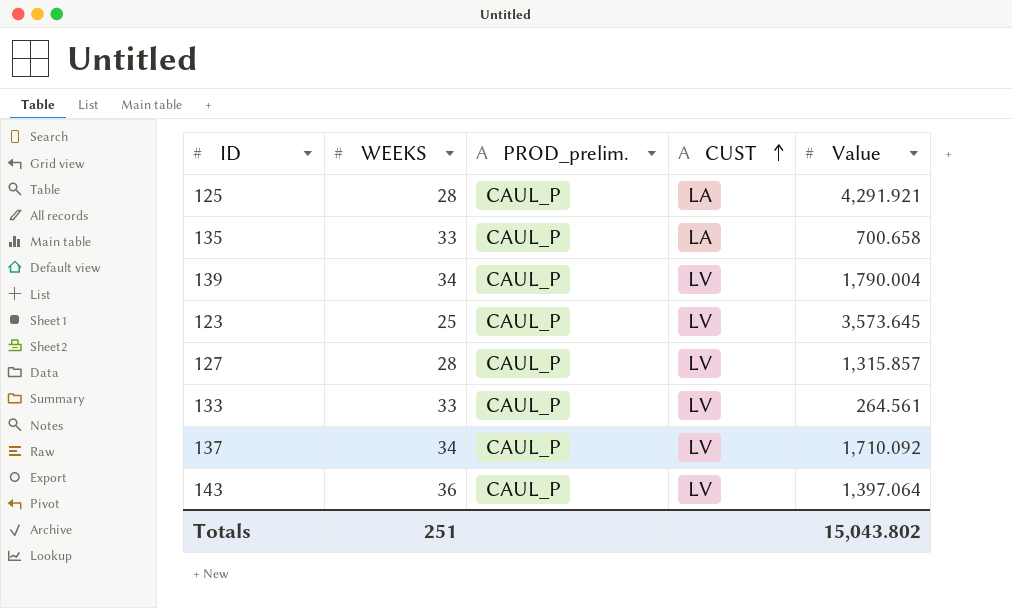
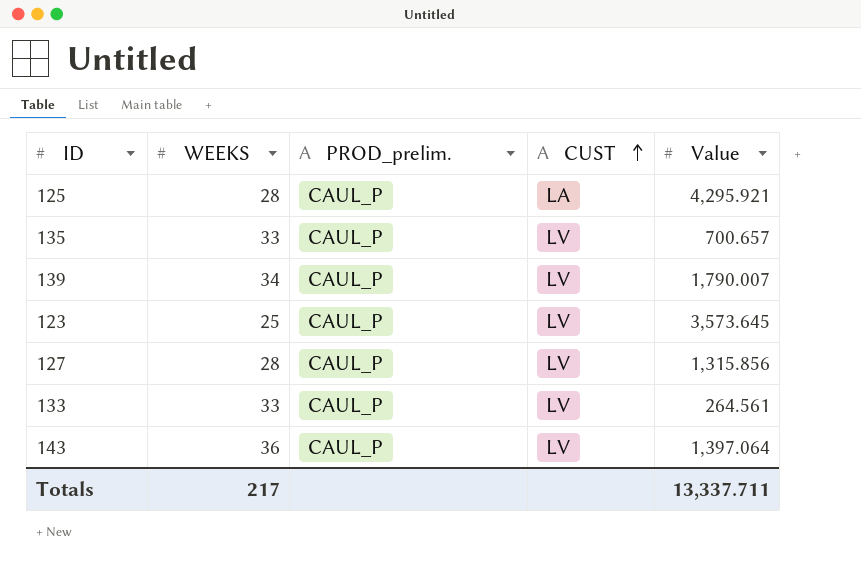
row 137: 34 | CAUL_P | LV | 1,710.092 -> none
125 | Value: 4,291.921 -> 4,295.921
135 | CUST: LA -> LV
135 | Value: 700.658 -> 700.657
139 | Value: 1,790.004 -> 1,790.007
127 | Value: 1,315.857 -> 1,315.856
Totals | WEEKS: 251 -> 217
Totals | Value: 15,043.802 -> 13,337.711

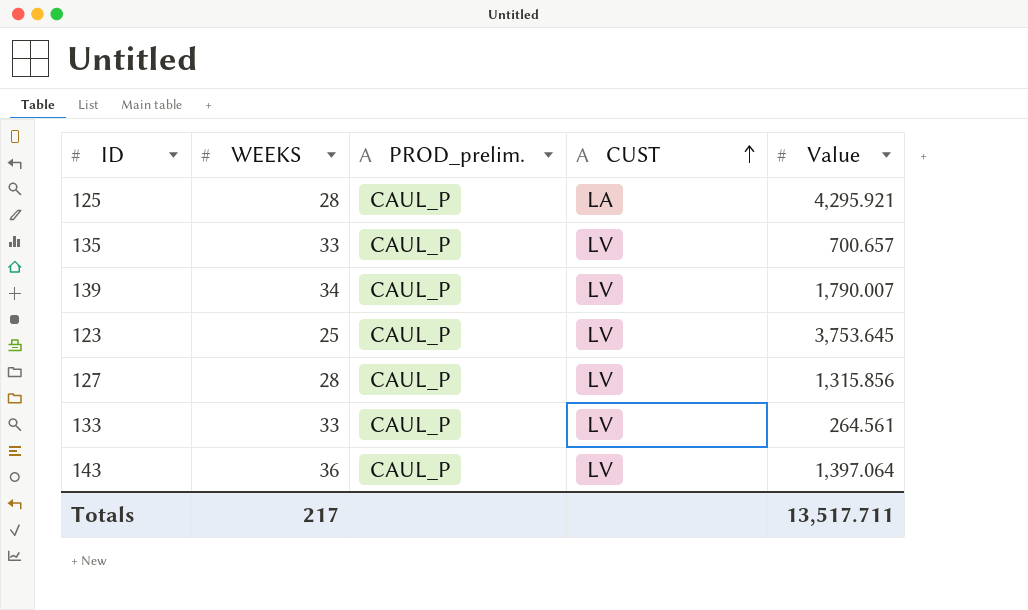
123 | Value: 3,573.645 -> 3,753.645
Totals | Value: 13,337.711 -> 13,517.711

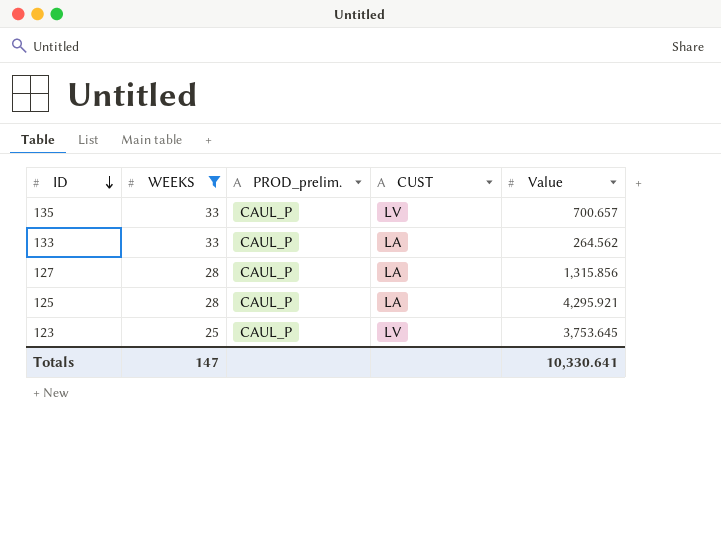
filter: none -> WEEKS <= 33
row order: CUST ascending -> ID descending
133 | CUST: LV -> LA
133 | Value: 264.561 -> 264.562
127 | CUST: LV -> LA
Totals | WEEKS: 217 -> 147
Totals | Value: 13,517.711 -> 10,330.641

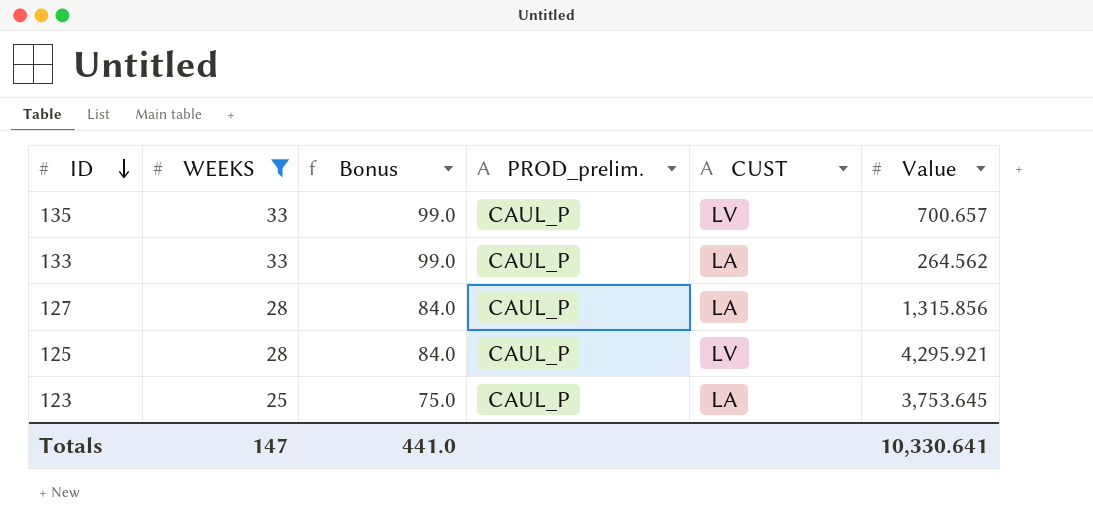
column Bonus | formula: none -> [WEEKS] * 3
125 | CUST: LA -> LV
123 | CUST: LV -> LA

